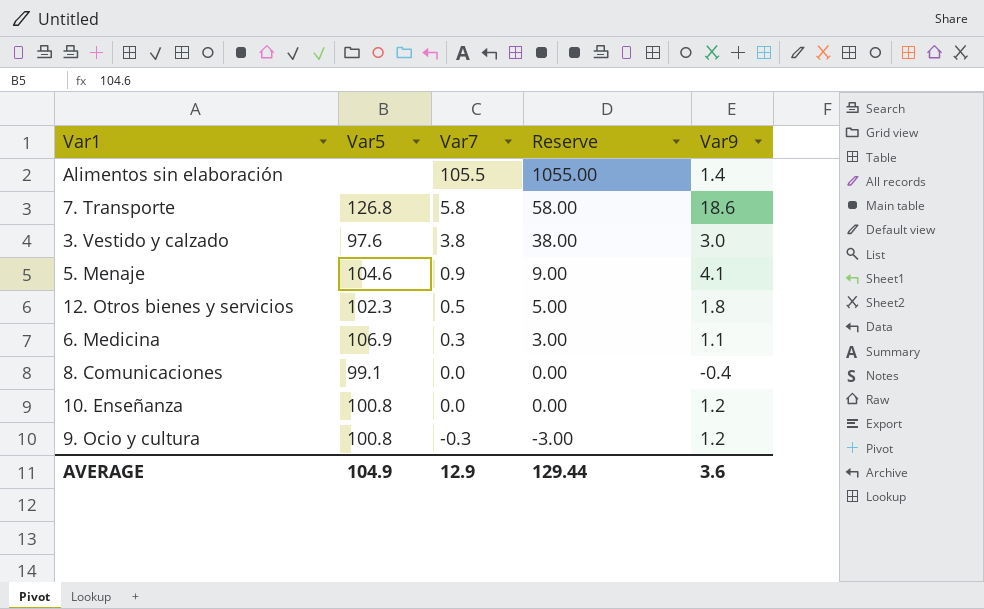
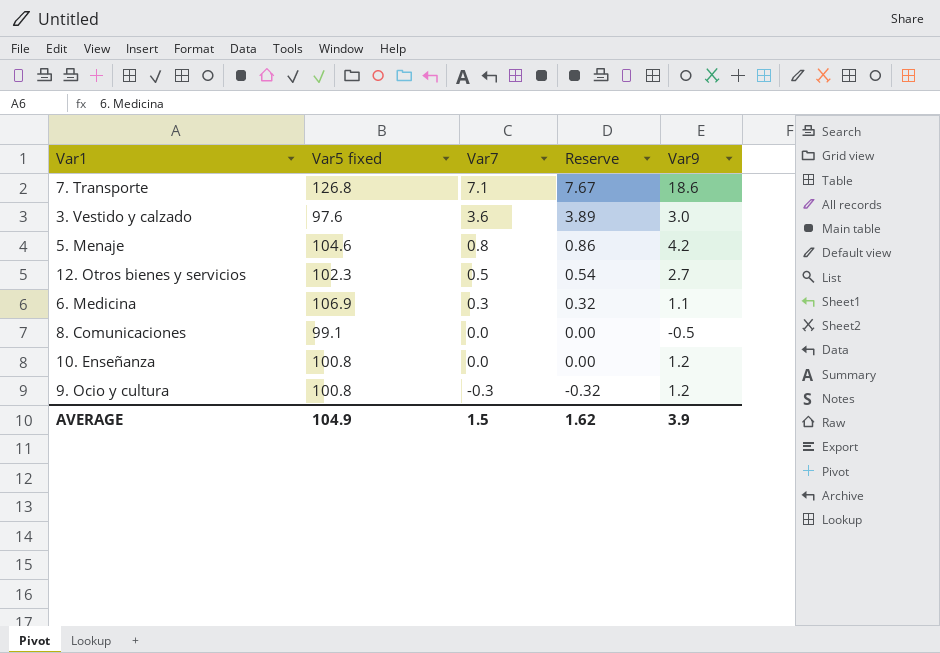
column name: Var5 -> Var5 fixed
column Reserve | formula: [Var7] * 10 -> [Var7] * 1.08
row Alimentos sin elaboración: none | 105.5 | 1055.00 | 1.4 -> none
7. Transporte | Var7: 5.8 -> 7.1
3. Vestido y calzado | Var7: 3.8 -> 3.6
5. Menaje | Var7: 0.9 -> 0.8
5. Menaje | Var9: 4.1 -> 4.2
12. Otros bienes y servicios | Var9: 1.8 -> 2.7
8. Comunicaciones | Var9: -0.4 -> -0.5
AVERAGE | Var7: 12.9 -> 1.5
AVERAGE | Reserve: 129.44 -> 1.62
AVERAGE | Var9: 3.6 -> 3.9

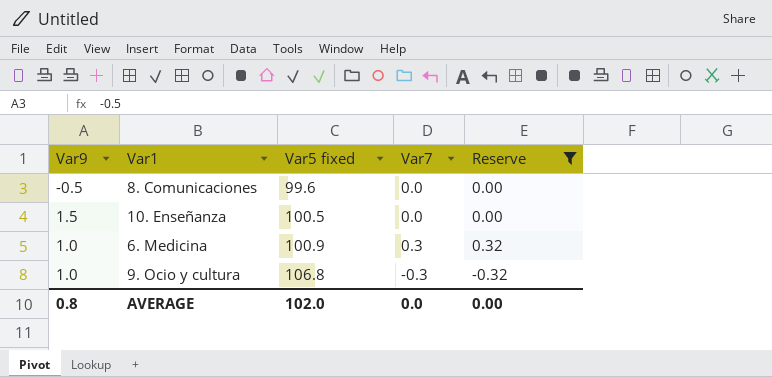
filter: none -> Reserve <= 0.32
row order: Var7 descending -> Var5 fixed ascending
column Var9 | position: 5 -> 1
8. Comunicaciones | Var5 fixed: 99.1 -> 99.6
10. Enseñanza | Var9: 1.2 -> 1.5
10. Enseñanza | Var5 fixed: 100.8 -> 100.5
6. Medicina | Var9: 1.1 -> 1.0
6. Medicina | Var5 fixed: 106.9 -> 100.9
9. Ocio y cultura | Var9: 1.2 -> 1.0
9. Ocio y cultura | Var5 fixed: 100.8 -> 106.8
AVERAGE | Var9: 3.9 -> 0.8
AVERAGE | Var5 fixed: 104.9 -> 102.0
AVERAGE | Var7: 1.5 -> 0.0
AVERAGE | Reserve: 1.62 -> 0.00

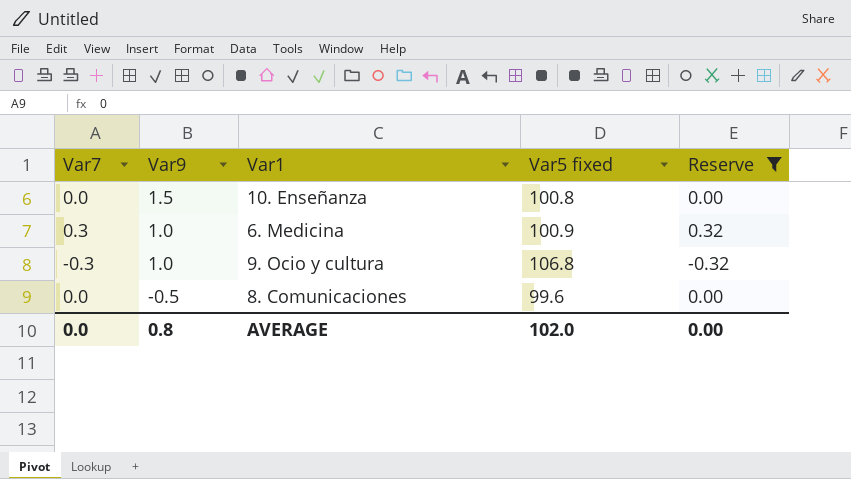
row order: Var5 fixed ascending -> Var9 descending
column Var7 | position: 4 -> 1
10. Enseñanza | Var5 fixed: 100.5 -> 100.8

